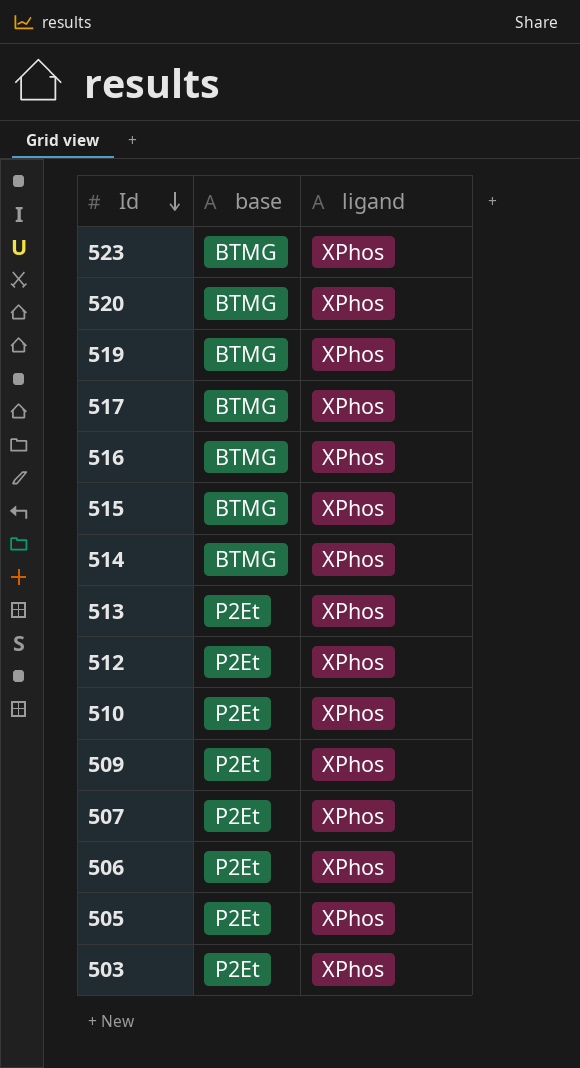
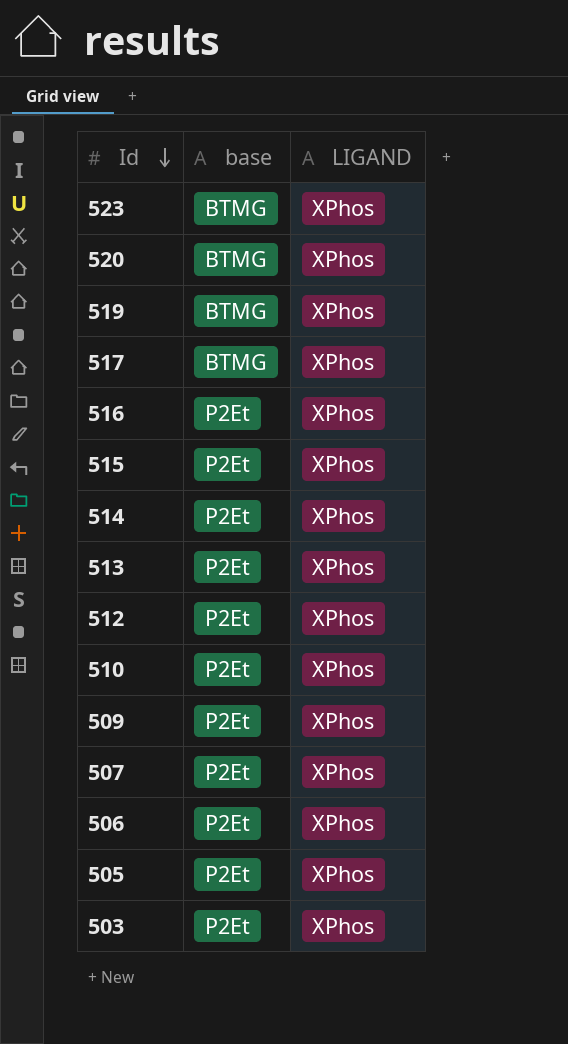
column name: ligand -> LIGAND
516 | base: BTMG -> P2Et
515 | base: BTMG -> P2Et
514 | base: BTMG -> P2Et

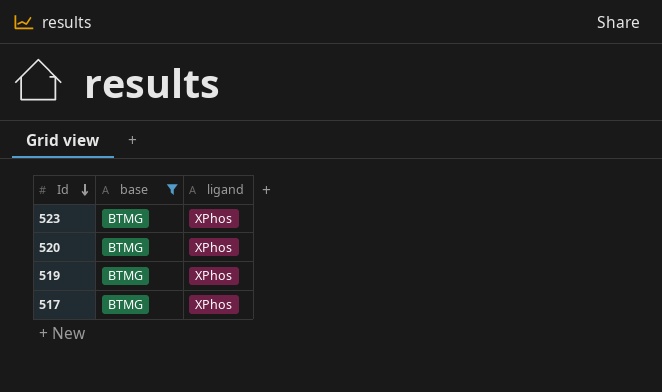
filter: none -> base = BTMG
column name: LIGAND -> ligand

